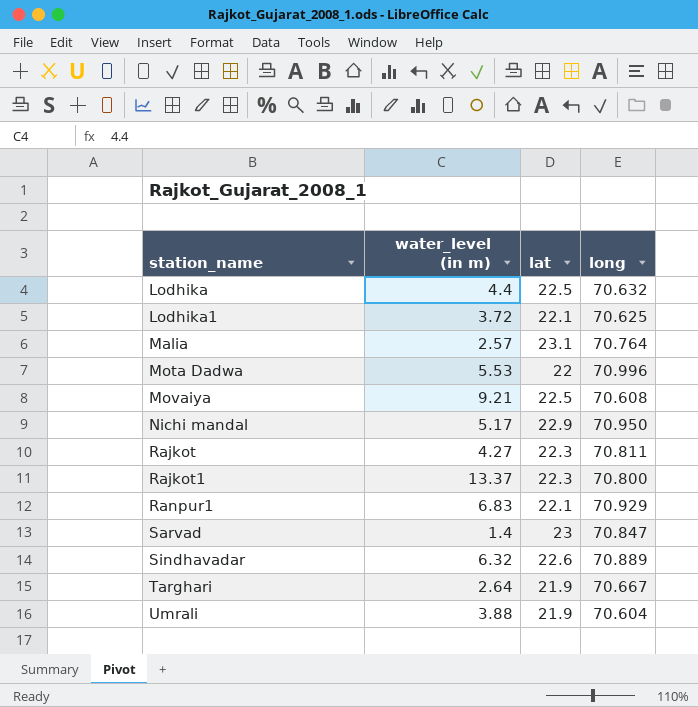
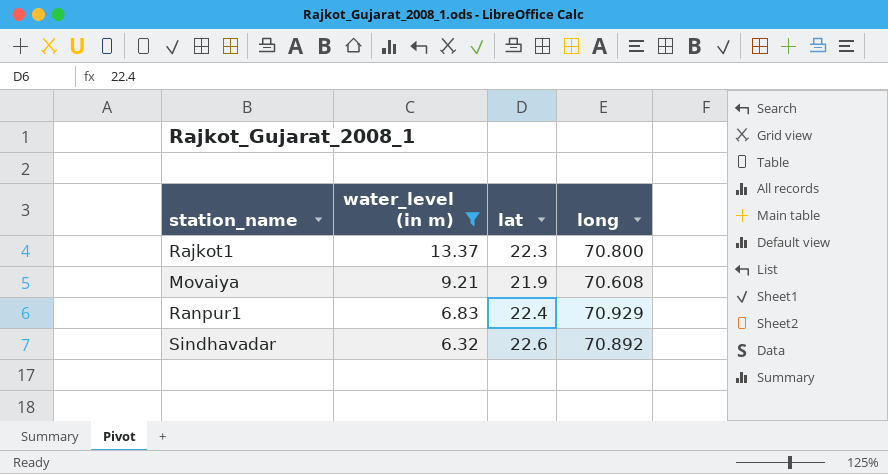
filter: none -> water_level (in m) >= 6.32
row order: station_name ascending -> water_level (in m) descending
Movaiya | lat: 22.5 -> 21.9
Ranpur1 | lat: 22.1 -> 22.4
Sindhavadar | long: 70.889 -> 70.892

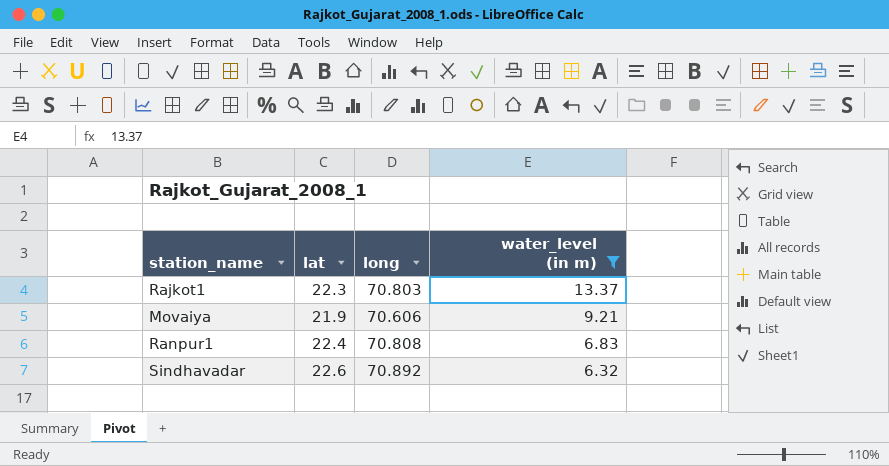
column water_level (in m) | position: 2 -> 4
Rajkot1 | long: 70.800 -> 70.803
Movaiya | long: 70.608 -> 70.606
Ranpur1 | long: 70.929 -> 70.808

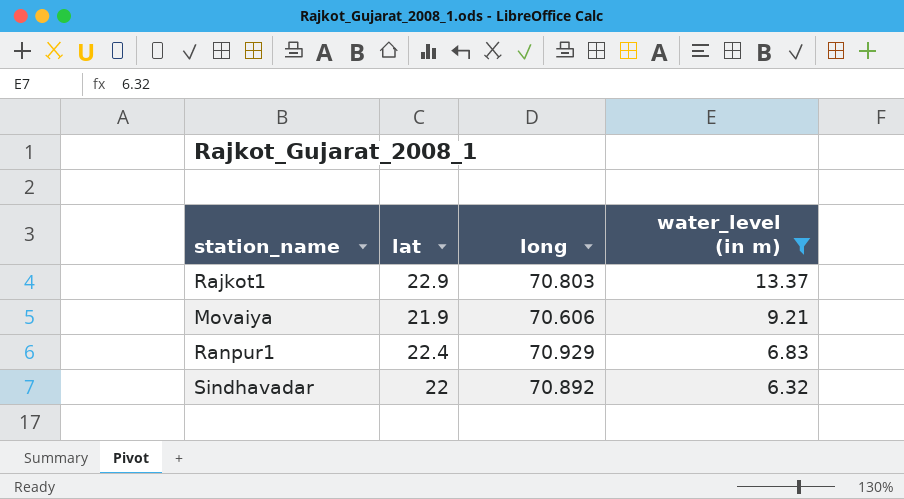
Rajkot1 | lat: 22.3 -> 22.9
Ranpur1 | long: 70.808 -> 70.929
Sindhavadar | lat: 22.6 -> 22

